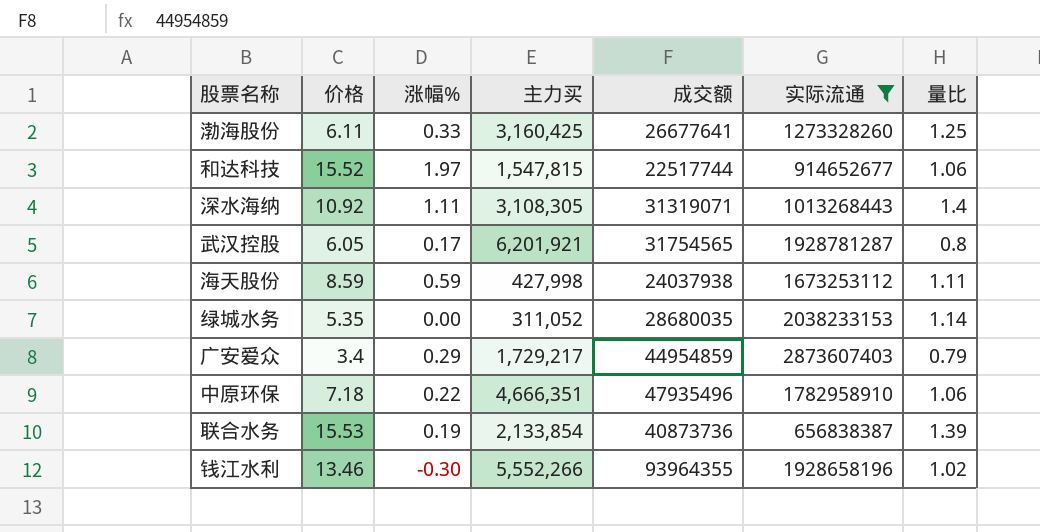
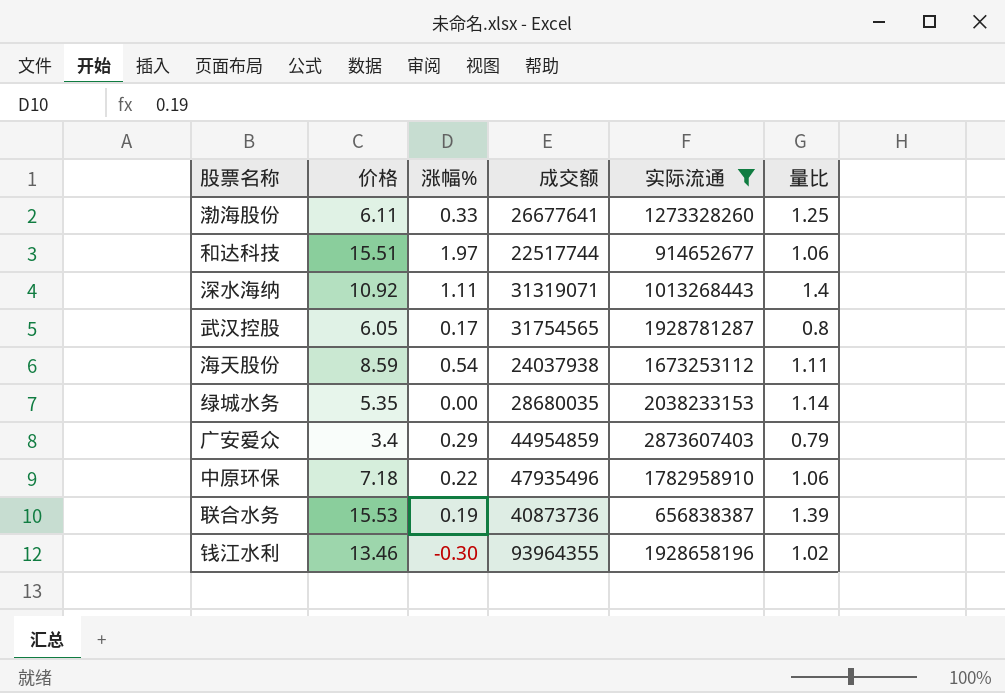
column 主力买 | position: 4 -> none
和达科技 | 价格: 15.52 -> 15.51
海天股份 | 涨幅%: 0.59 -> 0.54

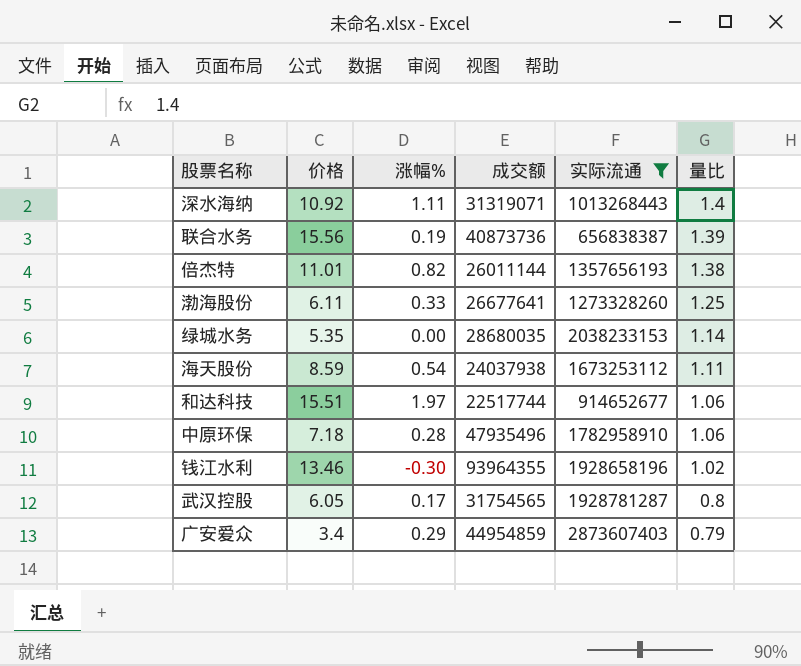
row order: none -> 量比 descending
联合水务 | 价格: 15.53 -> 15.56
row 倍杰特: none -> 11.01 | 0.82 | 26011144 | 1357656193 | 1.38
中原环保 | 涨幅%: 0.22 -> 0.28

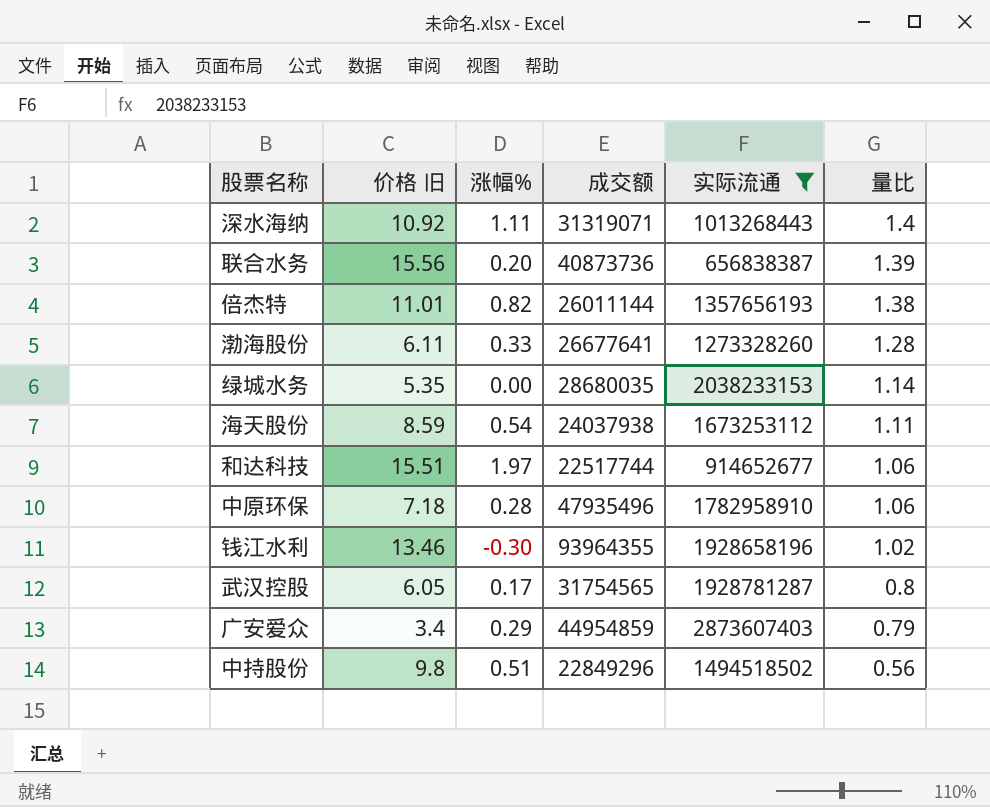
column name: 价格 -> 价格 旧
联合水务 | 涨幅%: 0.19 -> 0.20
渤海股份 | 量比: 1.25 -> 1.28
row 中持股份: none -> 9.8 | 0.51 | 22849296 | 1494518502 | 0.56

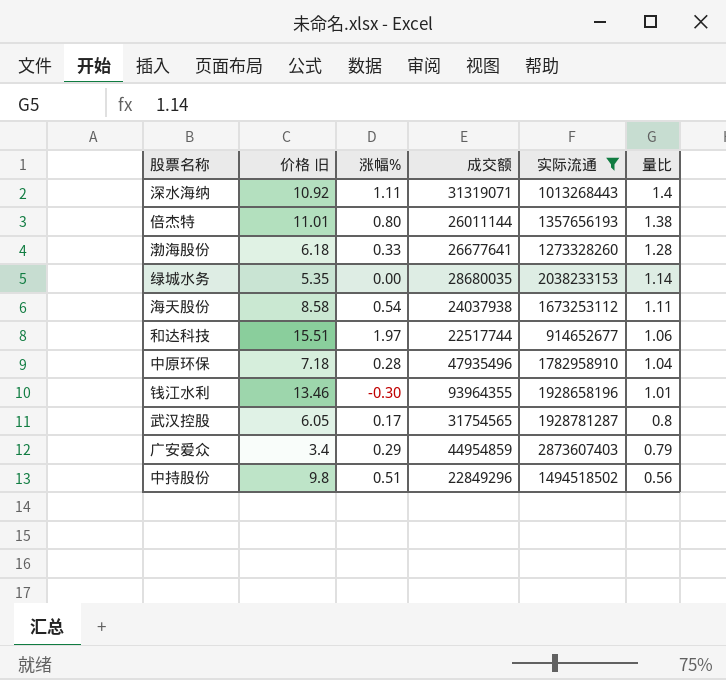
row 联合水务: 15.56 | 0.20 | 40873736 | 656838387 | 1.39 -> none
倍杰特 | 涨幅%: 0.82 -> 0.80
渤海股份 | 价格 旧: 6.11 -> 6.18
海天股份 | 价格 旧: 8.59 -> 8.58
中原环保 | 量比: 1.06 -> 1.04
钱江水利 | 量比: 1.02 -> 1.01

